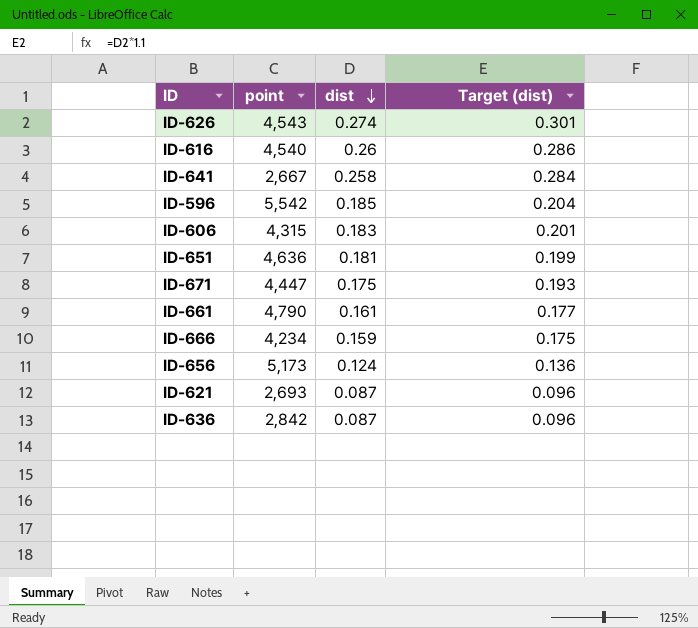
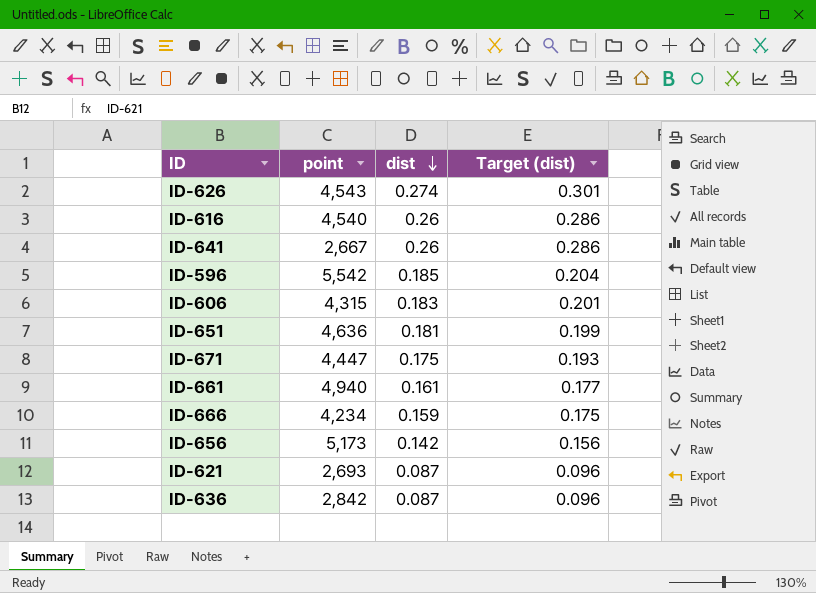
ID-641 | dist: 0.258 -> 0.26
ID-641 | Target (dist): 0.284 -> 0.286
ID-661 | point: 4,790 -> 4,940
ID-656 | dist: 0.124 -> 0.142
ID-656 | Target (dist): 0.136 -> 0.156

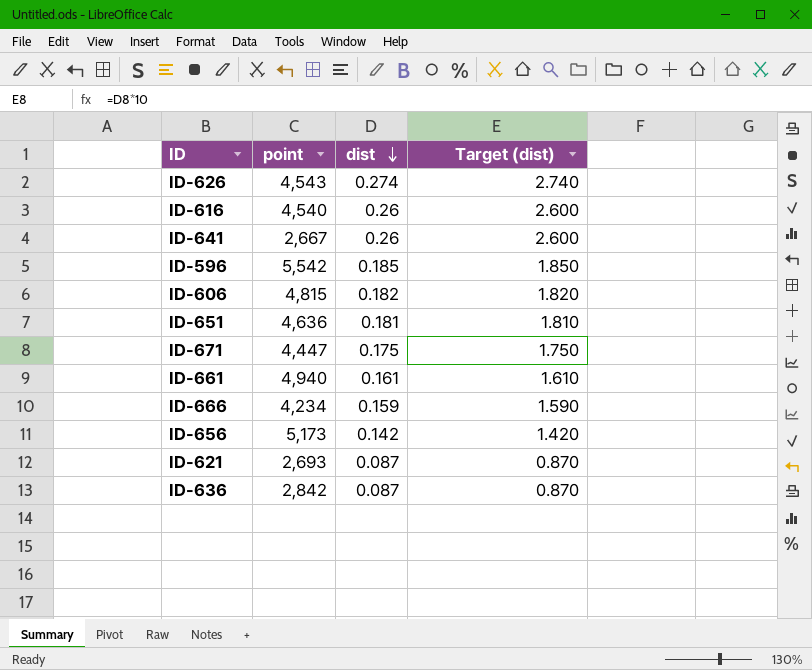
column Target (dist) | formula: [dist] * 1.1 -> [dist] * 10
ID-606 | point: 4,315 -> 4,815
ID-606 | dist: 0.183 -> 0.182

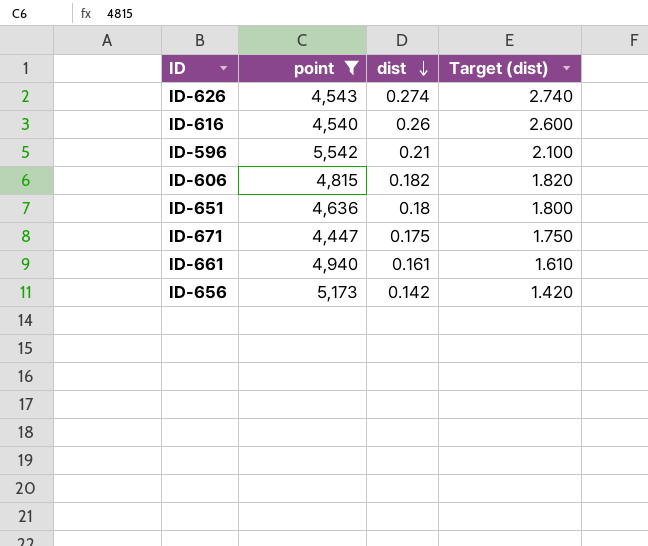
filter: none -> point >= 4,447
ID-596 | dist: 0.185 -> 0.21
ID-596 | Target (dist): 1.850 -> 2.100
ID-651 | dist: 0.181 -> 0.18
ID-651 | Target (dist): 1.810 -> 1.800

